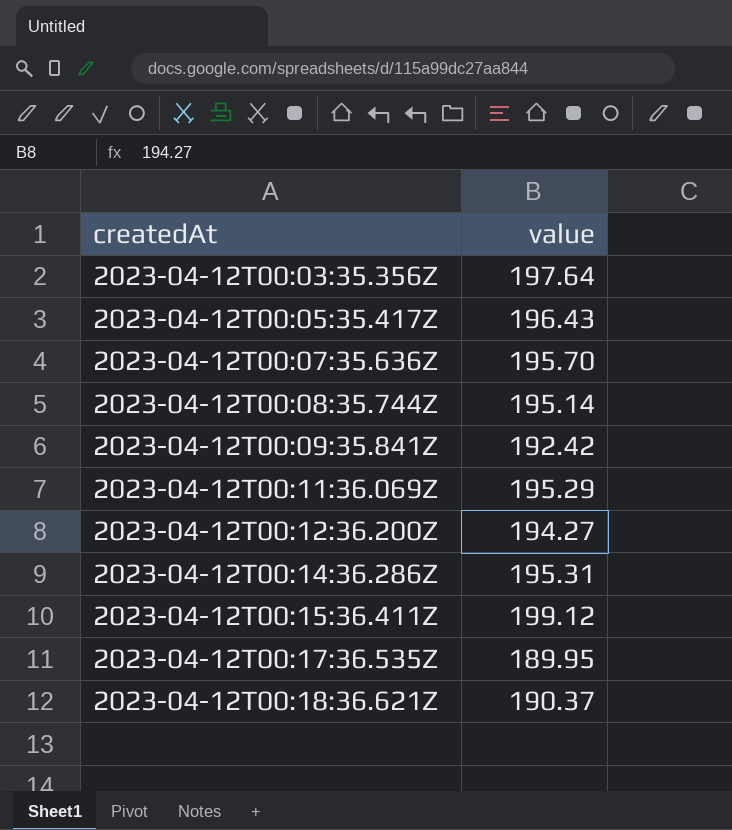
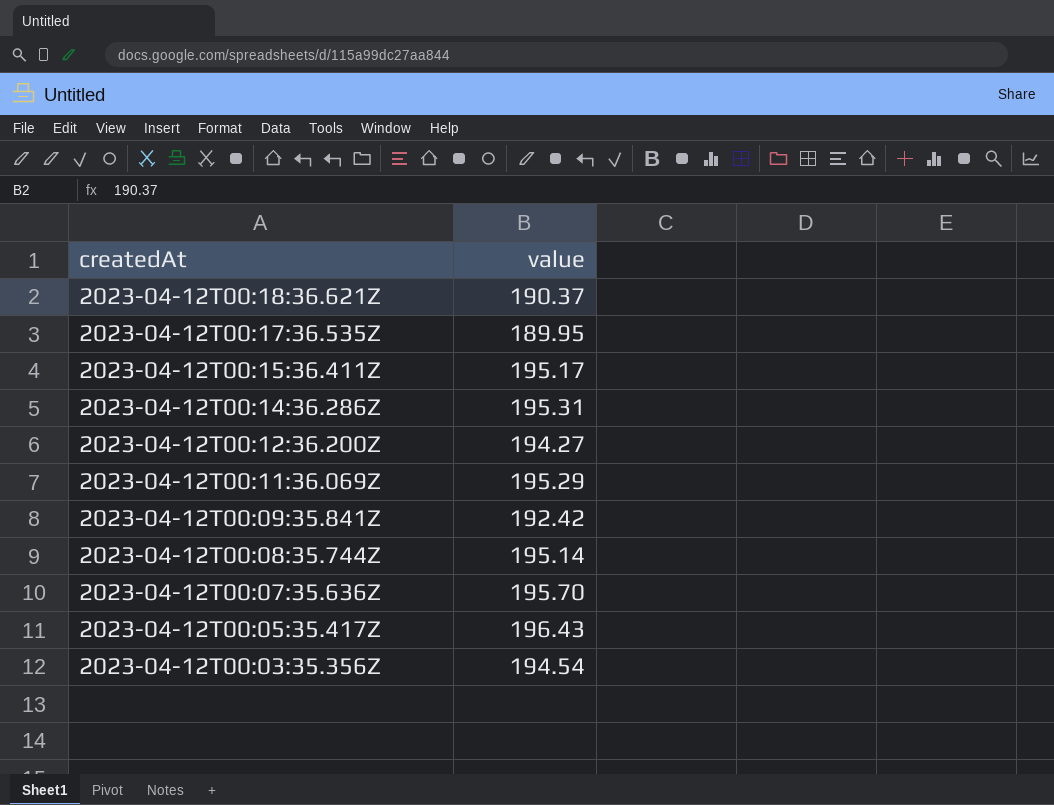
row order: createdAt ascending -> createdAt descending
2023-04-12T00:15:36.411Z | value: 199.12 -> 195.17
2023-04-12T00:03:35.356Z | value: 197.64 -> 194.54

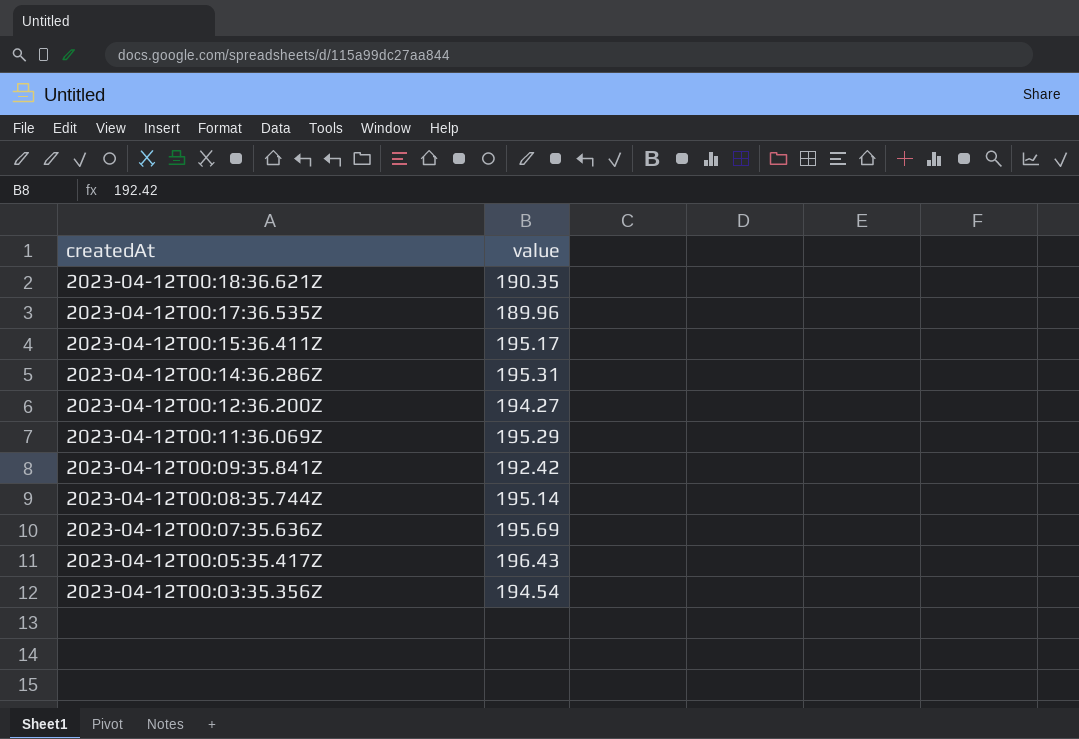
2023-04-12T00:18:36.621Z | value: 190.37 -> 190.35
2023-04-12T00:17:36.535Z | value: 189.95 -> 189.96
2023-04-12T00:07:35.636Z | value: 195.70 -> 195.69

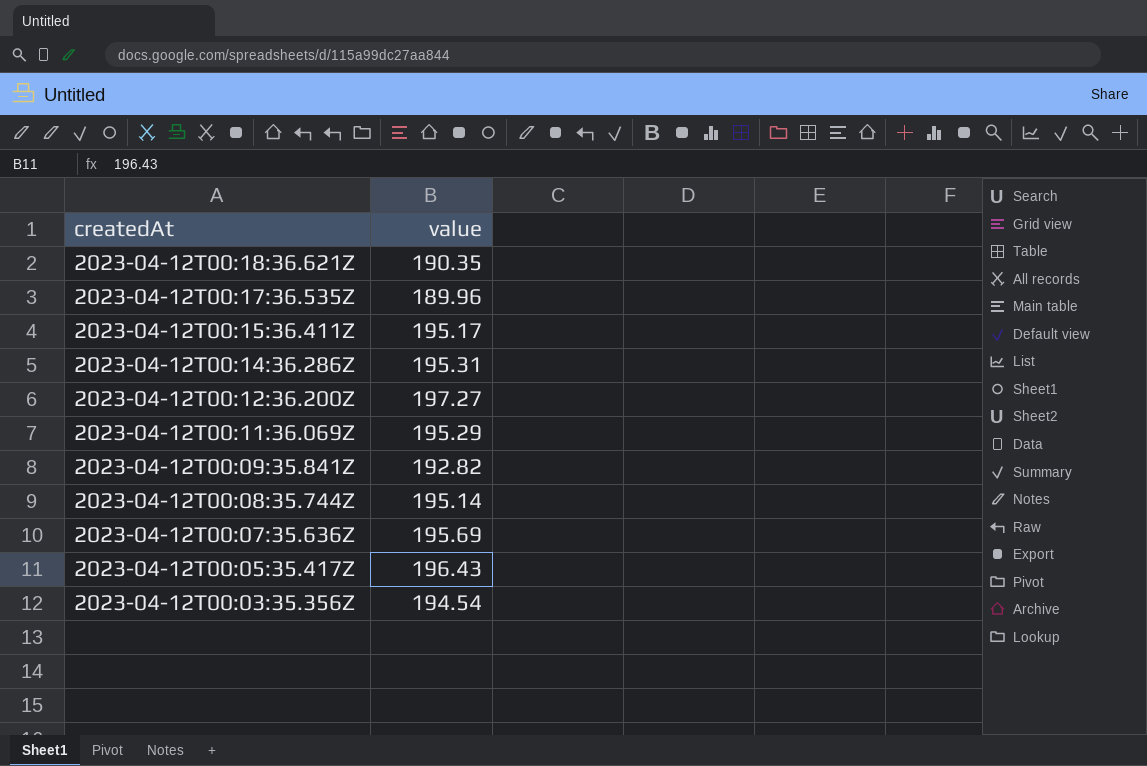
2023-04-12T00:12:36.200Z | value: 194.27 -> 197.27
2023-04-12T00:09:35.841Z | value: 192.42 -> 192.82

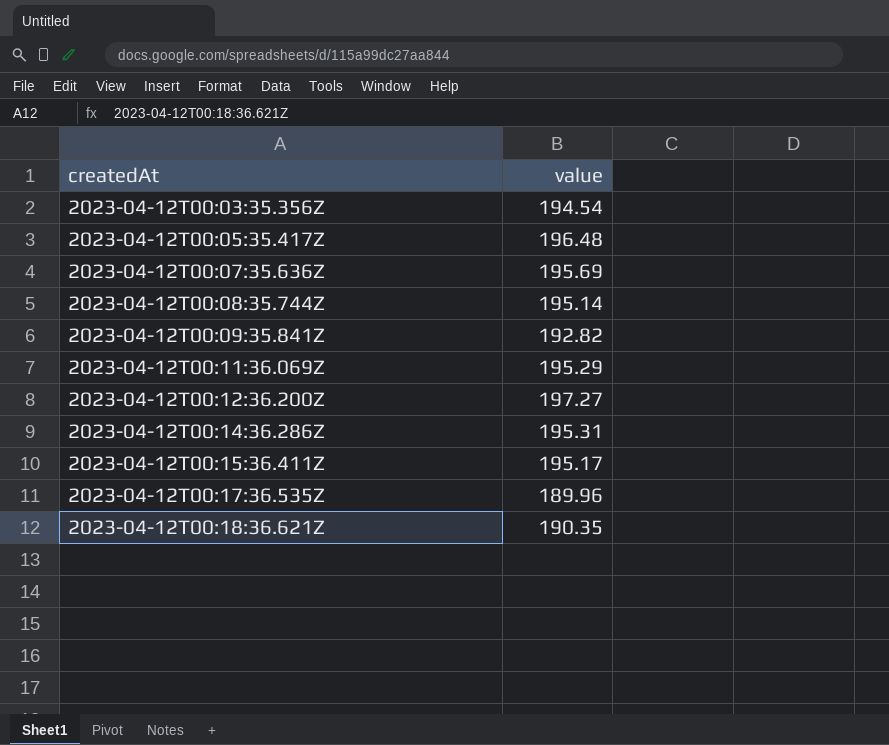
row order: createdAt descending -> createdAt ascending
2023-04-12T00:05:35.417Z | value: 196.43 -> 196.48

